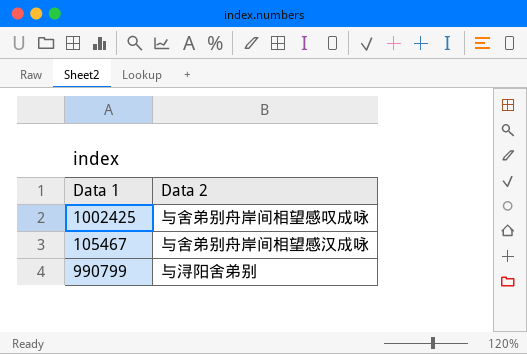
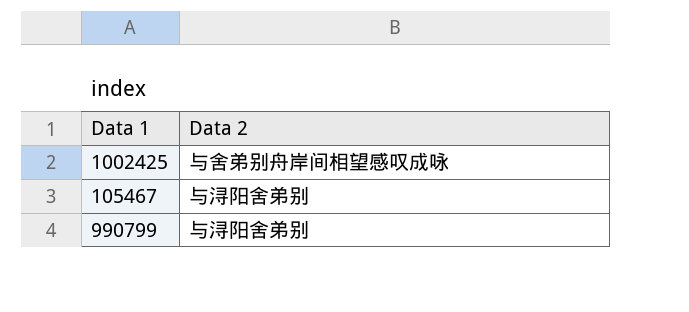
105467 | Data 2: 与舍弟别舟岸间相望感汉成咏 -> 与浔阳舍弟别

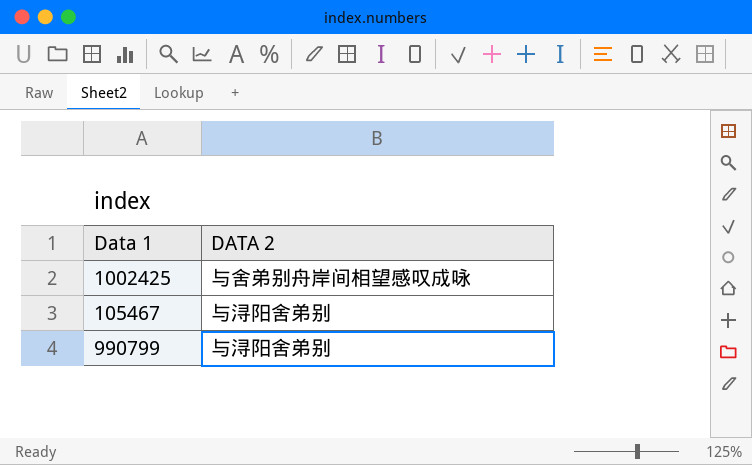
column name: Data 2 -> DATA 2

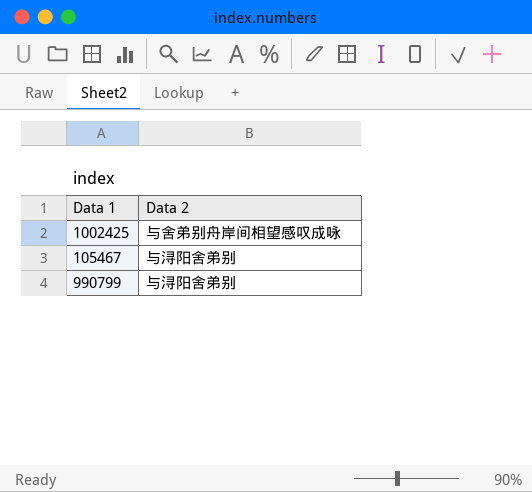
column name: DATA 2 -> Data 2

